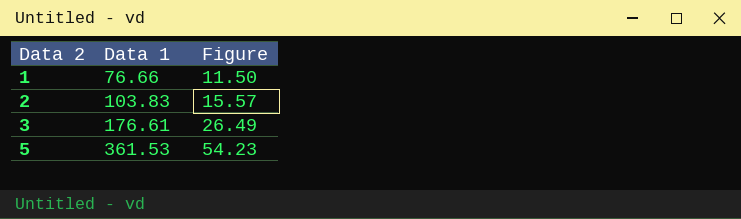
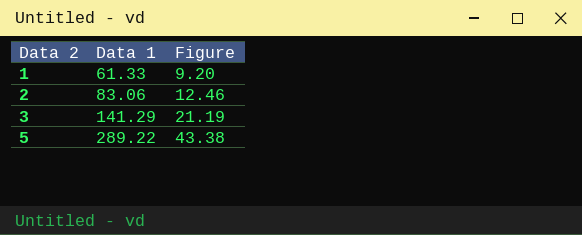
1 | Data 1: 76.66 -> 61.33
1 | Figure: 11.50 -> 9.20
2 | Data 1: 103.83 -> 83.06
2 | Figure: 15.57 -> 12.46
3 | Data 1: 176.61 -> 141.29
3 | Figure: 26.49 -> 21.19
5 | Data 1: 361.53 -> 289.22
5 | Figure: 54.23 -> 43.38

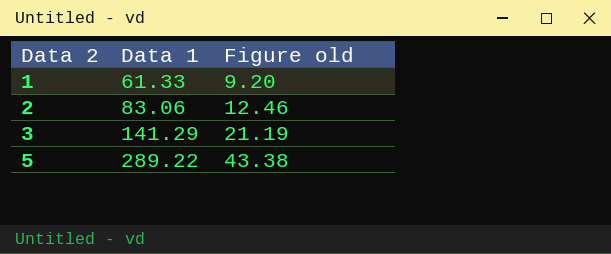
column name: Figure -> Figure old

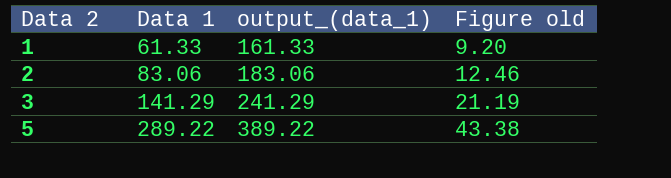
column output_(data_1) | formula: none -> [Data 1] + 100

